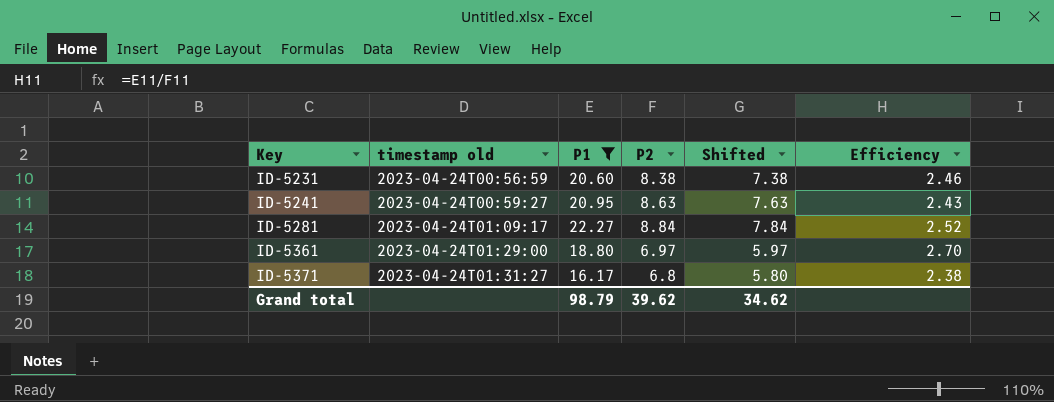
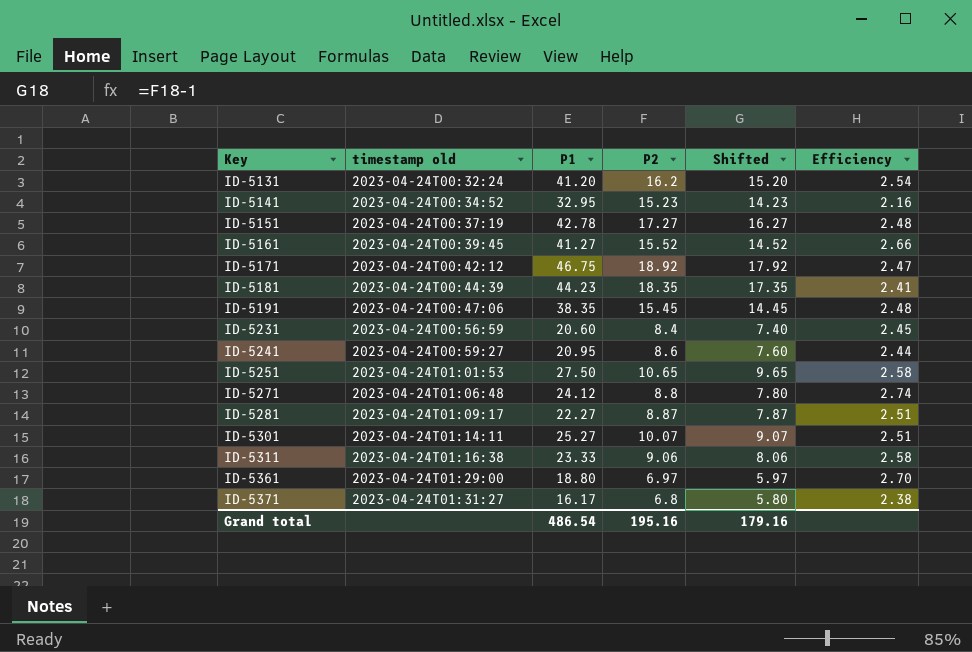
filter: P1 <= 22.27 -> none
ID-5231 | P2: 8.38 -> 8.4
ID-5231 | Shifted: 7.38 -> 7.40
ID-5231 | Efficiency: 2.46 -> 2.45
ID-5241 | P2: 8.63 -> 8.6
ID-5241 | Shifted: 7.63 -> 7.60
ID-5241 | Efficiency: 2.43 -> 2.44
ID-5281 | P2: 8.84 -> 8.87
ID-5281 | Shifted: 7.84 -> 7.87
ID-5281 | Efficiency: 2.52 -> 2.51
Grand total | P1: 98.79 -> 486.54
Grand total | P2: 39.62 -> 195.16
Grand total | Shifted: 34.62 -> 179.16

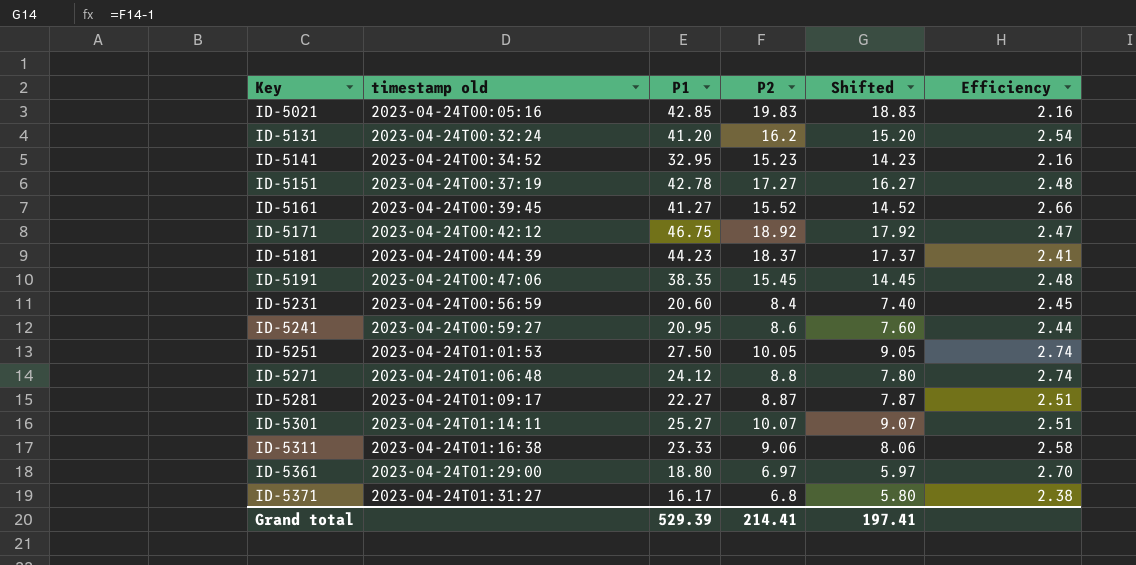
row ID-5021: none -> 2023-04-24T00:05:16 | 42.85 | 19.83 | 18.83 | 2.16
ID-5181 | P2: 18.35 -> 18.37
ID-5181 | Shifted: 17.35 -> 17.37
ID-5251 | P2: 10.65 -> 10.05
ID-5251 | Shifted: 9.65 -> 9.05
ID-5251 | Efficiency: 2.58 -> 2.74
Grand total | P1: 486.54 -> 529.39
Grand total | P2: 195.16 -> 214.41
Grand total | Shifted: 179.16 -> 197.41

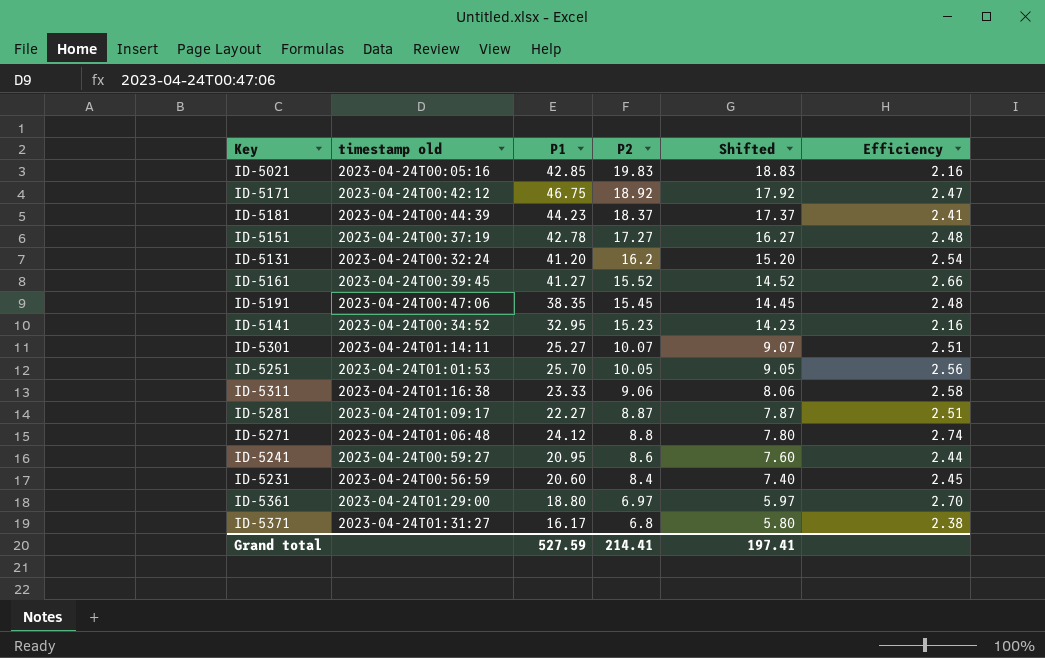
row order: Key ascending -> P2 descending
ID-5251 | P1: 27.50 -> 25.70
ID-5251 | Efficiency: 2.74 -> 2.56
Grand total | P1: 529.39 -> 527.59

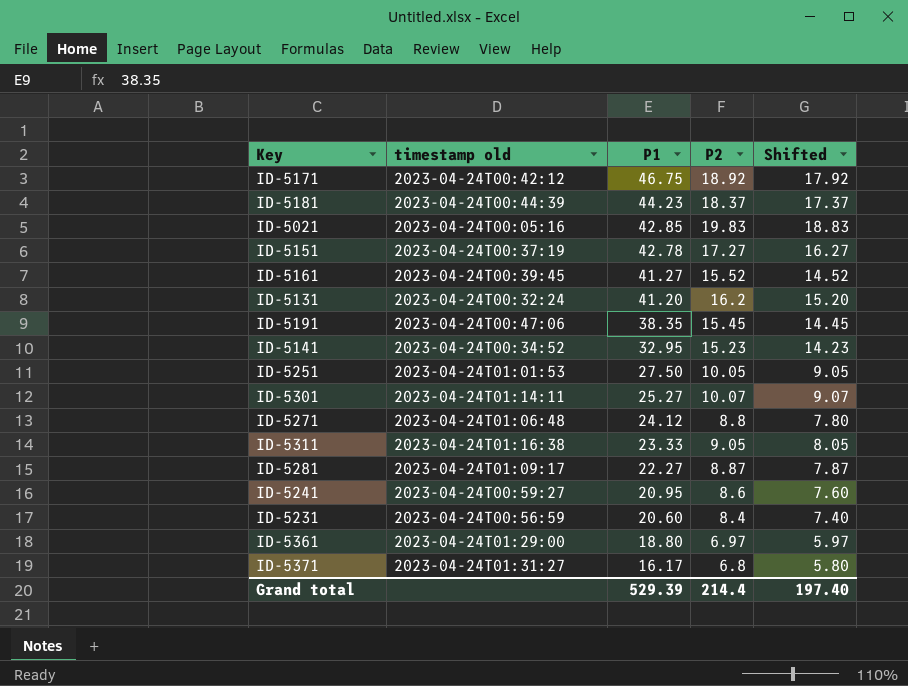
row order: P2 descending -> P1 descending
column Efficiency | formula: [P1] / [P2] -> none
ID-5251 | P1: 25.70 -> 27.50
ID-5311 | P2: 9.06 -> 9.05
ID-5311 | Shifted: 8.06 -> 8.05
Grand total | P1: 527.59 -> 529.39
Grand total | P2: 214.41 -> 214.4
Grand total | Shifted: 197.41 -> 197.40

